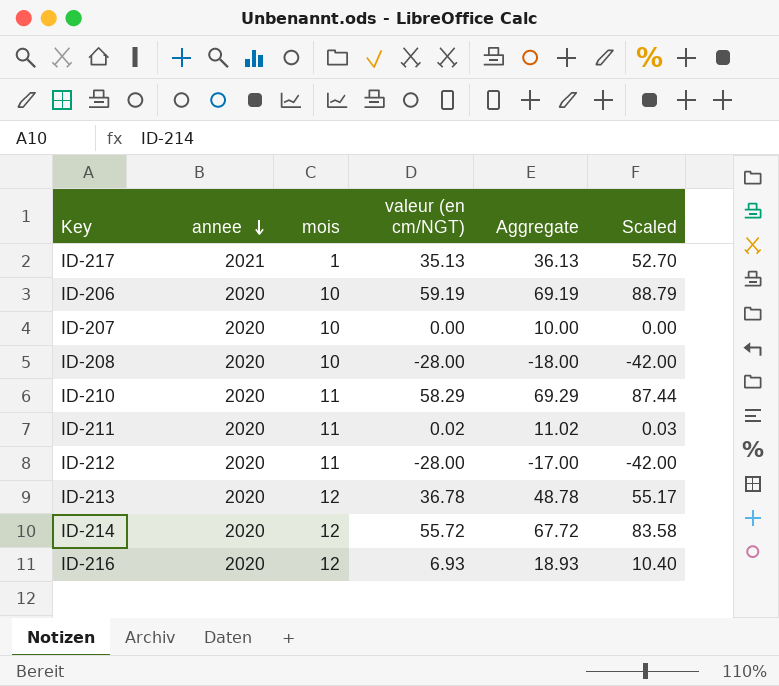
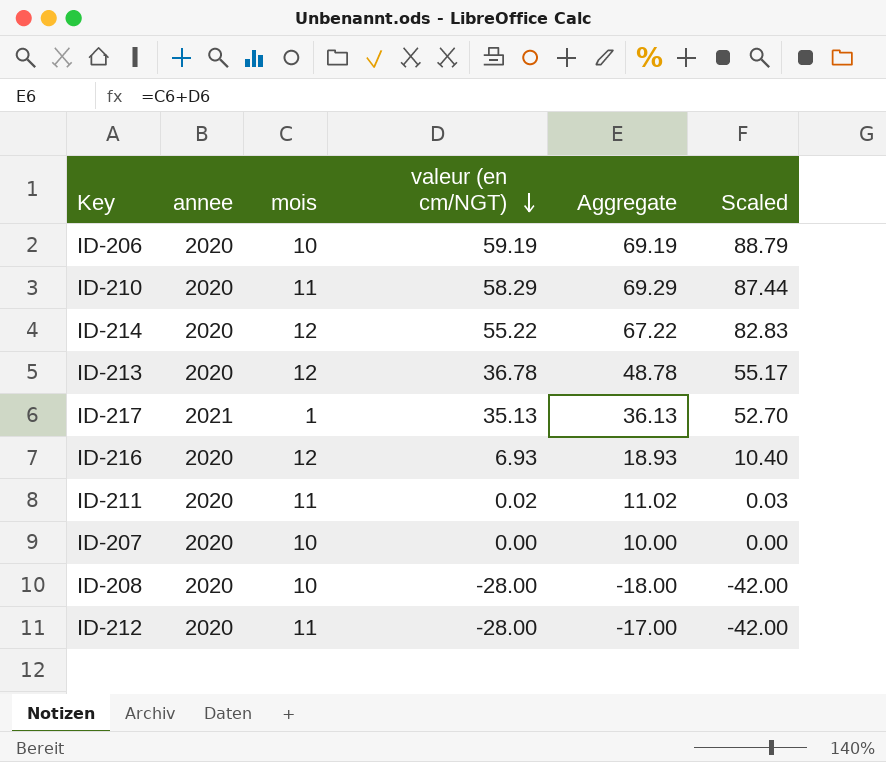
row order: annee descending -> valeur (en cm/NGT) descending
ID-214 | valeur (en cm/NGT): 55.72 -> 55.22
ID-214 | Aggregate: 67.72 -> 67.22
ID-214 | Scaled: 83.58 -> 82.83

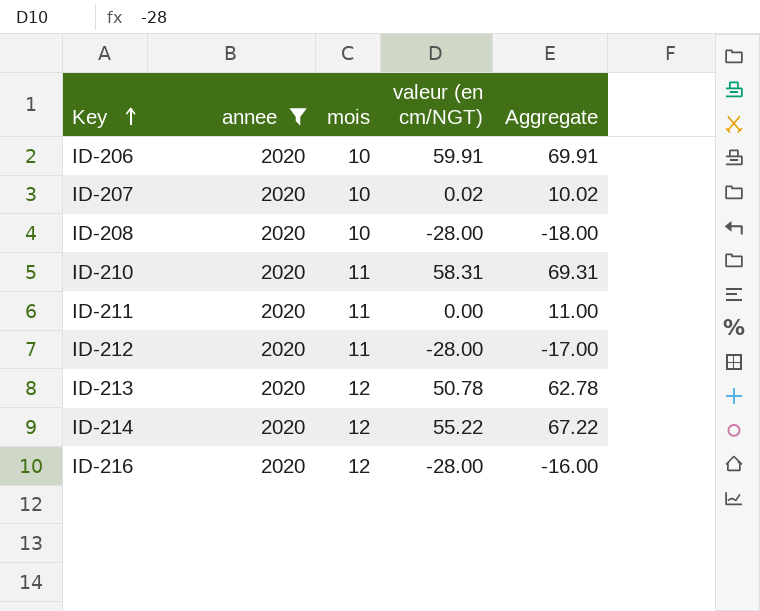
filter: none -> annee = 2020
row order: valeur (en cm/NGT) descending -> Key ascending
column Scaled | formula: [valeur (en cm/NGT)] * 1.5 -> none
ID-206 | valeur (en cm/NGT): 59.19 -> 59.91
ID-206 | Aggregate: 69.19 -> 69.91
ID-207 | valeur (en cm/NGT): 0.00 -> 0.02
ID-207 | Aggregate: 10.00 -> 10.02
ID-210 | valeur (en cm/NGT): 58.29 -> 58.31
ID-210 | Aggregate: 69.29 -> 69.31
ID-211 | valeur (en cm/NGT): 0.02 -> 0.00
ID-211 | Aggregate: 11.02 -> 11.00
ID-213 | valeur (en cm/NGT): 36.78 -> 50.78
ID-213 | Aggregate: 48.78 -> 62.78
ID-216 | valeur (en cm/NGT): 6.93 -> -28.00
ID-216 | Aggregate: 18.93 -> -16.00

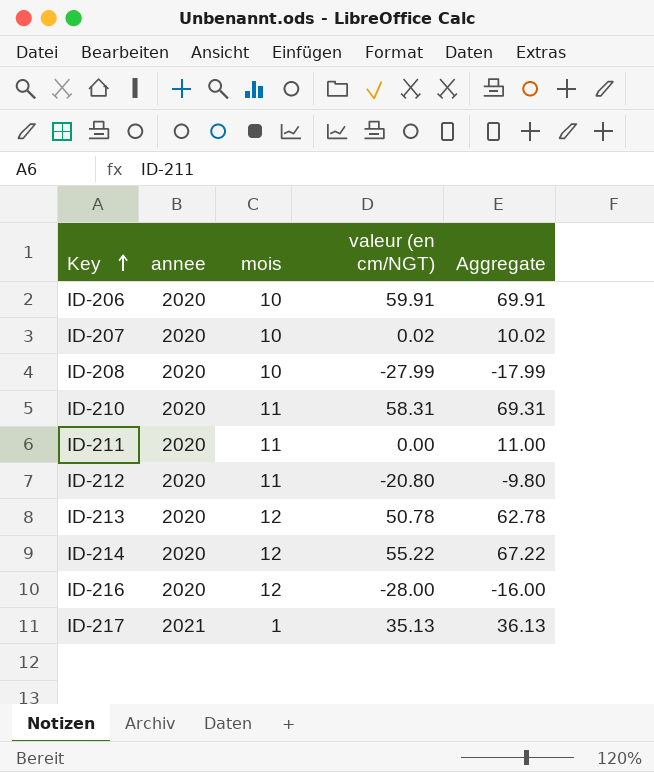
filter: annee = 2020 -> none
ID-208 | valeur (en cm/NGT): -28.00 -> -27.99
ID-208 | Aggregate: -18.00 -> -17.99
ID-212 | valeur (en cm/NGT): -28.00 -> -20.80
ID-212 | Aggregate: -17.00 -> -9.80

